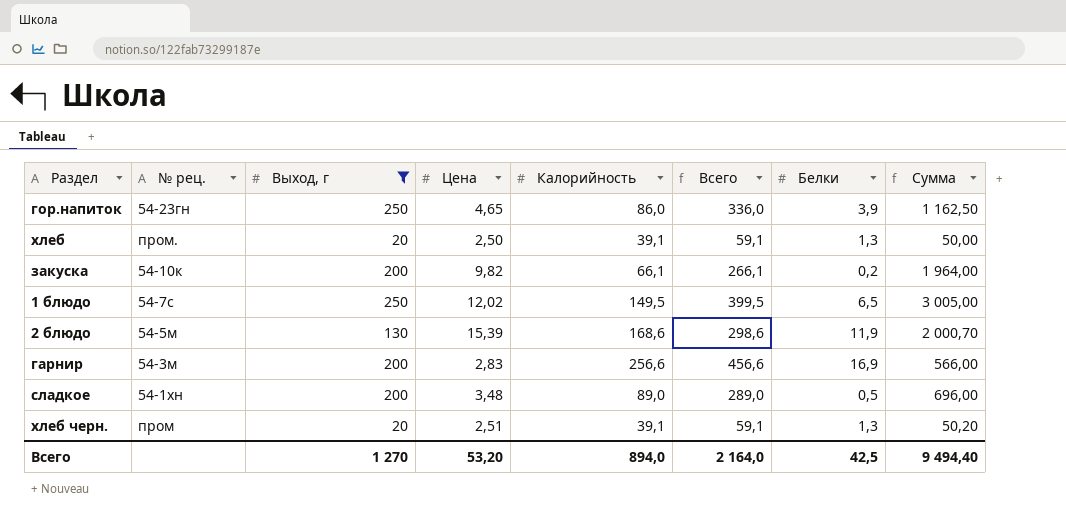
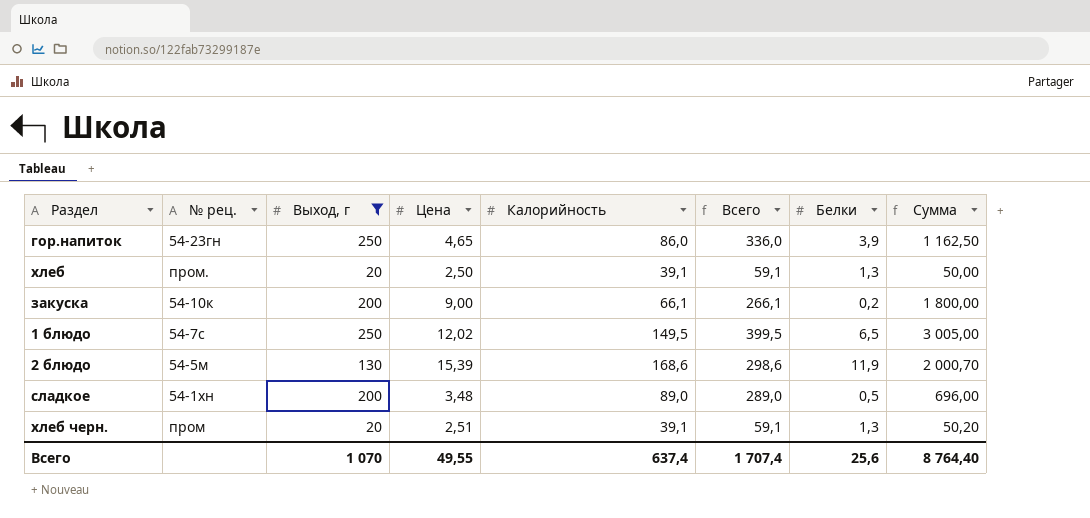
row гарнир: 54-3м | 200 | 2,83 | 256,6 | 456,6 | 16,9 | 566,00 -> none
закуска | Цена: 9,82 -> 9,00
закуска | Сумма: 1 964,00 -> 1 800,00
Всего | Выход, г: 1 270 -> 1 070
Всего | Цена: 53,20 -> 49,55
Всего | Калорийность: 894,0 -> 637,4
Всего | Всего: 2 164,0 -> 1 707,4
Всего | Белки: 42,5 -> 25,6
Всего | Сумма: 9 494,40 -> 8 764,40

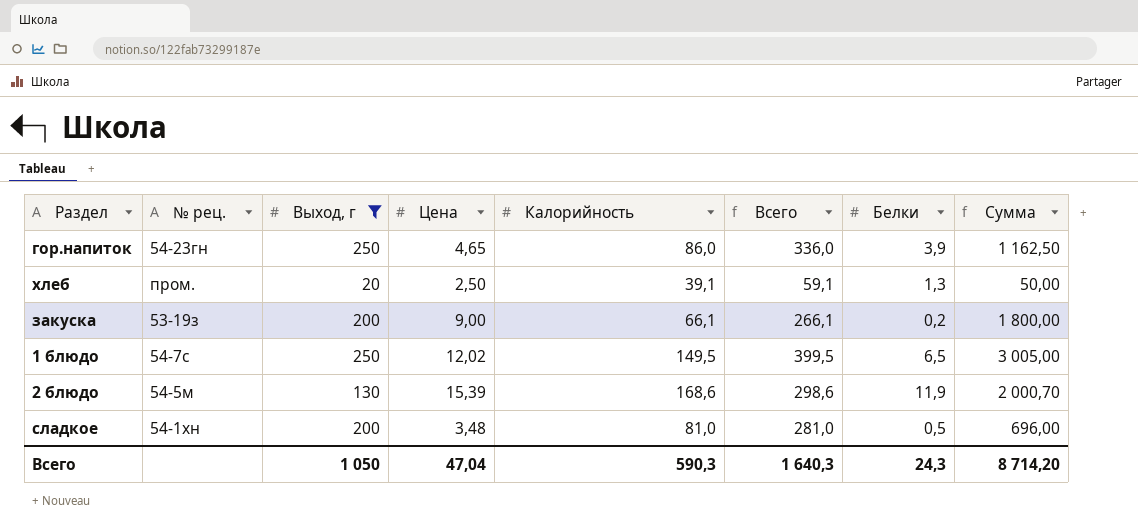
row хлеб черн.: пром | 20 | 2,51 | 39,1 | 59,1 | 1,3 | 50,20 -> none
закуска | № рец.: 54-10к -> 53-19з
сладкое | Калорийность: 89,0 -> 81,0
сладкое | Всего: 289,0 -> 281,0
Всего | Выход, г: 1 070 -> 1 050
Всего | Цена: 49,55 -> 47,04
Всего | Калорийность: 637,4 -> 590,3
Всего | Всего: 1 707,4 -> 1 640,3
Всего | Белки: 25,6 -> 24,3
Всего | Сумма: 8 764,40 -> 8 714,20

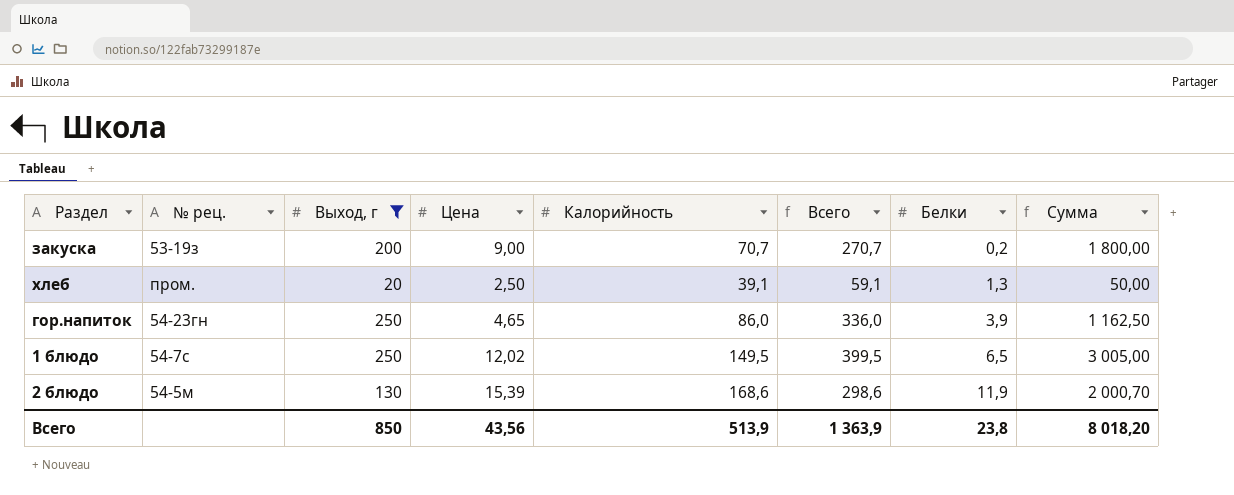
row order: none -> Белки ascending
row сладкое: 54-1хн | 200 | 3,48 | 81,0 | 281,0 | 0,5 | 696,00 -> none
закуска | Калорийность: 66,1 -> 70,7
закуска | Всего: 266,1 -> 270,7
Всего | Выход, г: 1 050 -> 850
Всего | Цена: 47,04 -> 43,56
Всего | Калорийность: 590,3 -> 513,9
Всего | Всего: 1 640,3 -> 1 363,9
Всего | Белки: 24,3 -> 23,8
Всего | Сумма: 8 714,20 -> 8 018,20

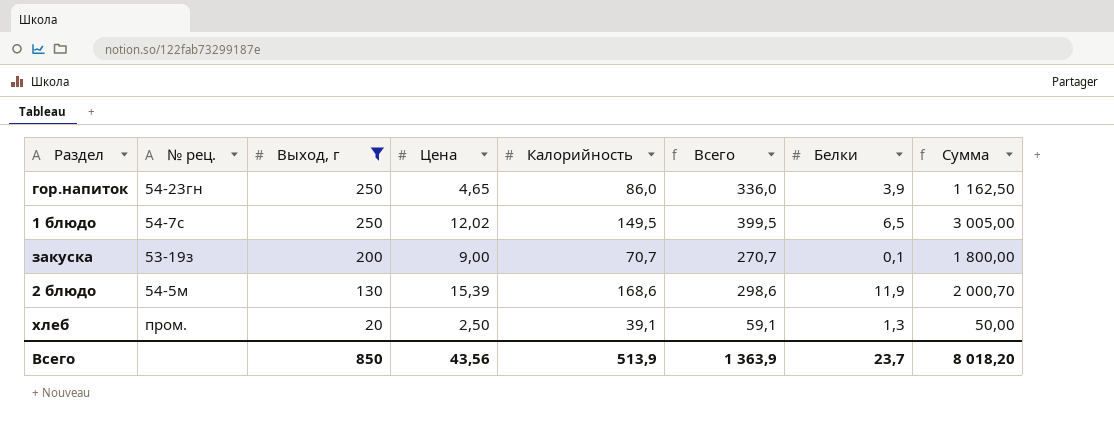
row order: Белки ascending -> Выход, г descending
закуска | Белки: 0,2 -> 0,1
Всего | Белки: 23,8 -> 23,7

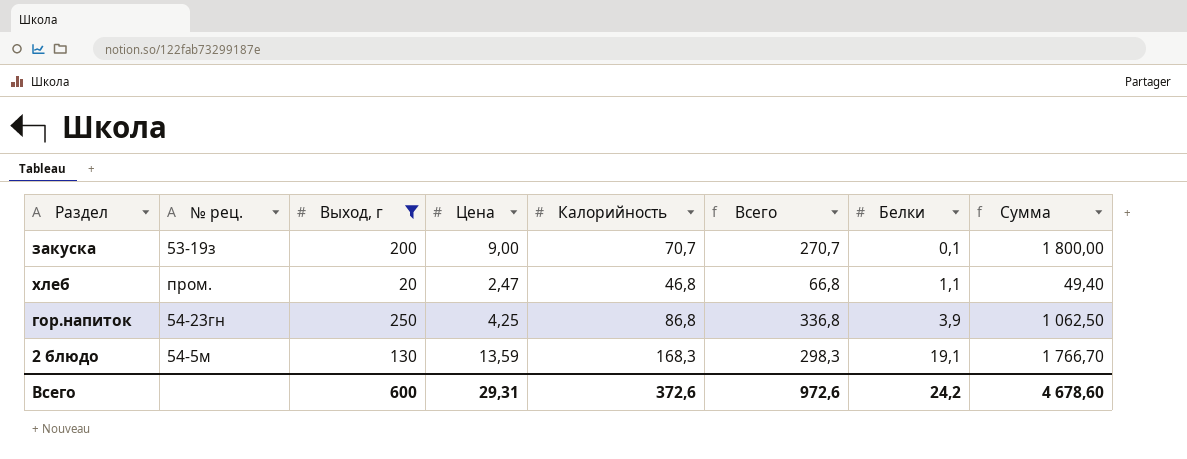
row order: Выход, г descending -> Белки ascending
row 1 блюдо: 54-7с | 250 | 12,02 | 149,5 | 399,5 | 6,5 | 3 005,00 -> none
хлеб | Цена: 2,50 -> 2,47
хлеб | Калорийность: 39,1 -> 46,8
хлеб | Всего: 59,1 -> 66,8
хлеб | Белки: 1,3 -> 1,1
хлеб | Сумма: 50,00 -> 49,40
гор.напиток | Цена: 4,65 -> 4,25
гор.напиток | Калорийность: 86,0 -> 86,8
гор.напиток | Всего: 336,0 -> 336,8
гор.напиток | Сумма: 1 162,50 -> 1 062,50
2 блюдо | Цена: 15,39 -> 13,59
2 блюдо | Калорийность: 168,6 -> 168,3
2 блюдо | Всего: 298,6 -> 298,3
2 блюдо | Белки: 11,9 -> 19,1
2 блюдо | Сумма: 2 000,70 -> 1 766,70
Всего | Выход, г: 850 -> 600
Всего | Цена: 43,56 -> 29,31
Всего | Калорийность: 513,9 -> 372,6
Всего | Всего: 1 363,9 -> 972,6
Всего | Белки: 23,7 -> 24,2
Всего | Сумма: 8 018,20 -> 4 678,60

